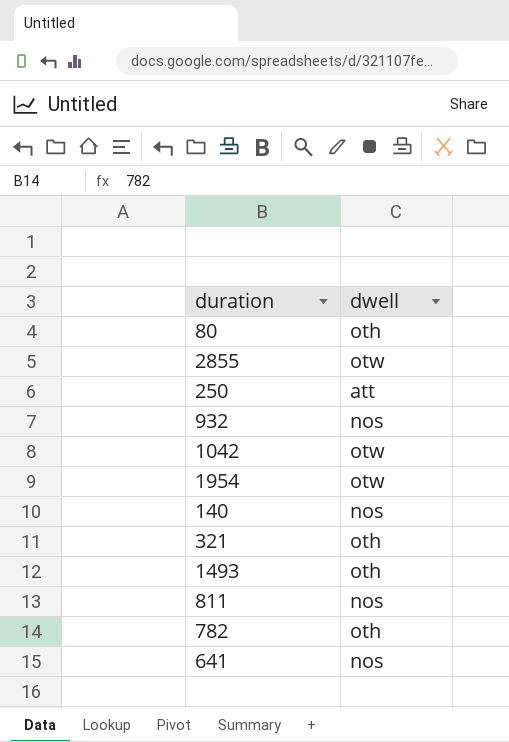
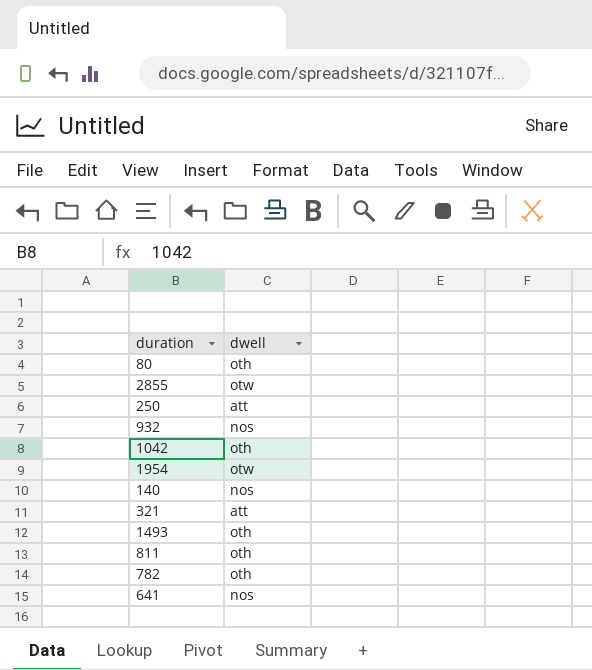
1042 | dwell: otw -> oth
321 | dwell: oth -> att
811 | dwell: nos -> oth

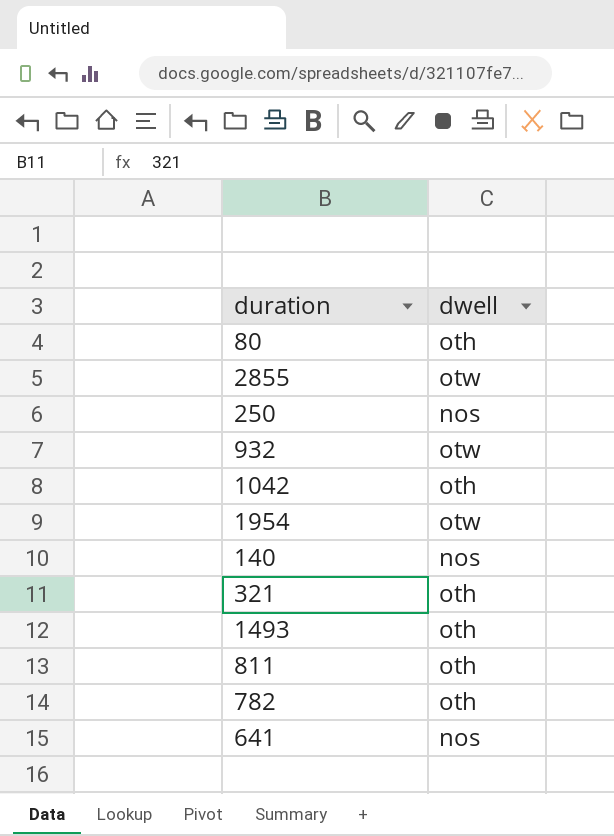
250 | dwell: att -> nos
932 | dwell: nos -> otw
321 | dwell: att -> oth

